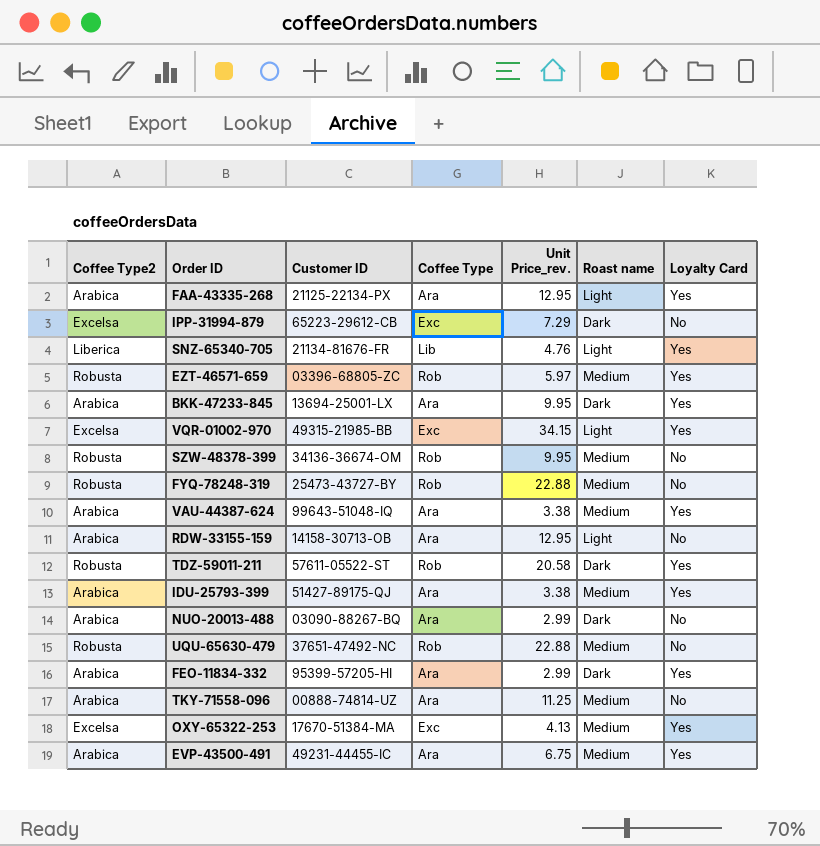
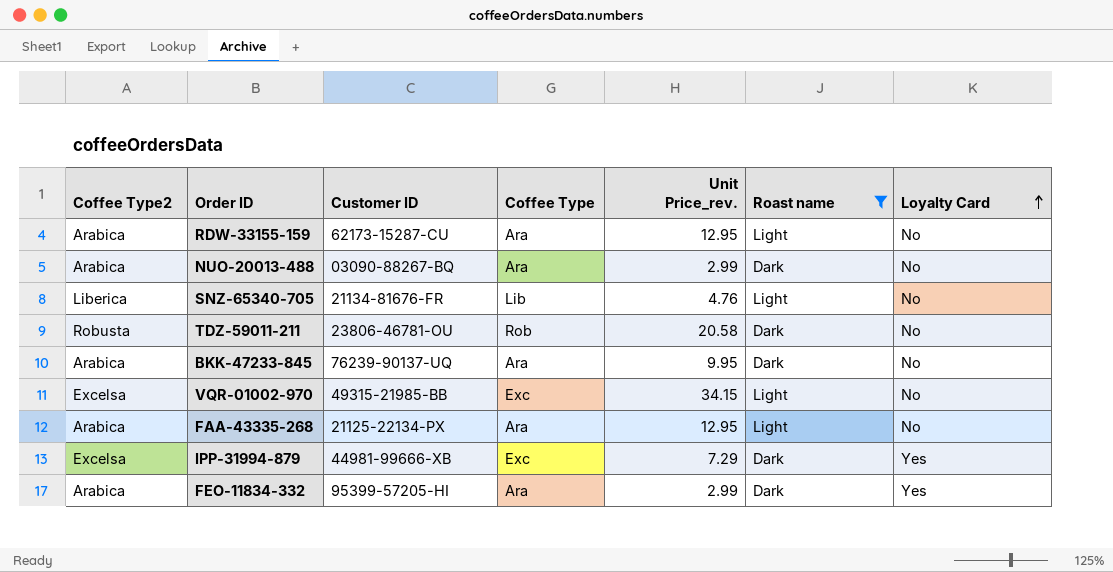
filter: none -> Roast name != Medium
row order: none -> Loyalty Card ascending
RDW-33155-159 | Customer ID: 14158-30713-OB -> 62173-15287-CU
SNZ-65340-705 | Loyalty Card: Yes -> No
TDZ-59011-211 | Customer ID: 57611-05522-ST -> 23806-46781-OU
TDZ-59011-211 | Loyalty Card: Yes -> No
BKK-47233-845 | Customer ID: 13694-25001-LX -> 76239-90137-UQ
BKK-47233-845 | Loyalty Card: Yes -> No
VQR-01002-970 | Loyalty Card: Yes -> No
FAA-43335-268 | Loyalty Card: Yes -> No
IPP-31994-879 | Customer ID: 65223-29612-CB -> 44981-99666-XB
IPP-31994-879 | Loyalty Card: No -> Yes

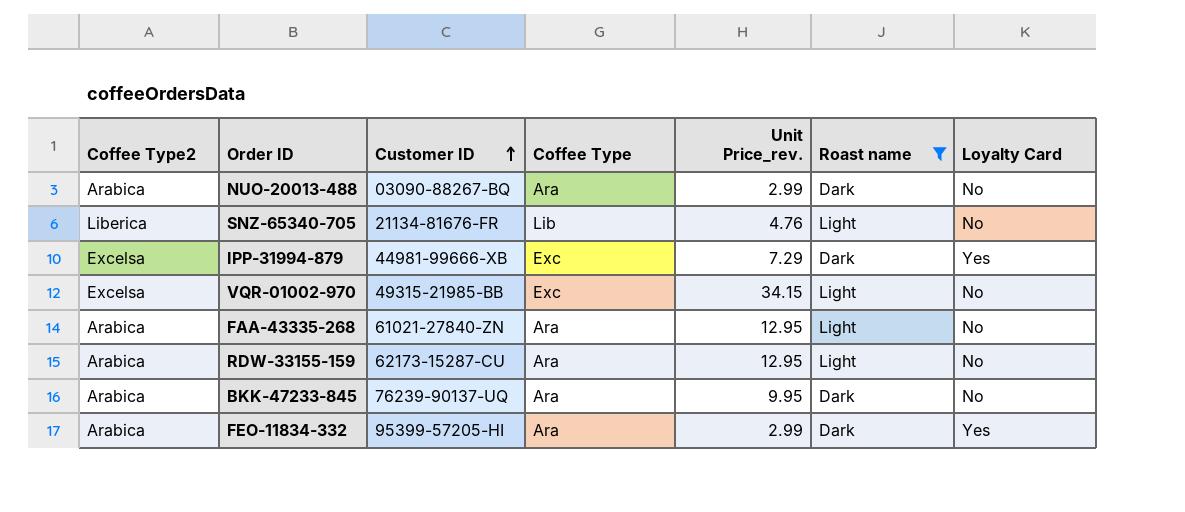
row order: Loyalty Card ascending -> Customer ID ascending
row TDZ-59011-211: Robusta | 23806-46781-OU | Rob | 20.58 | Dark | No -> none
FAA-43335-268 | Customer ID: 21125-22134-PX -> 61021-27840-ZN

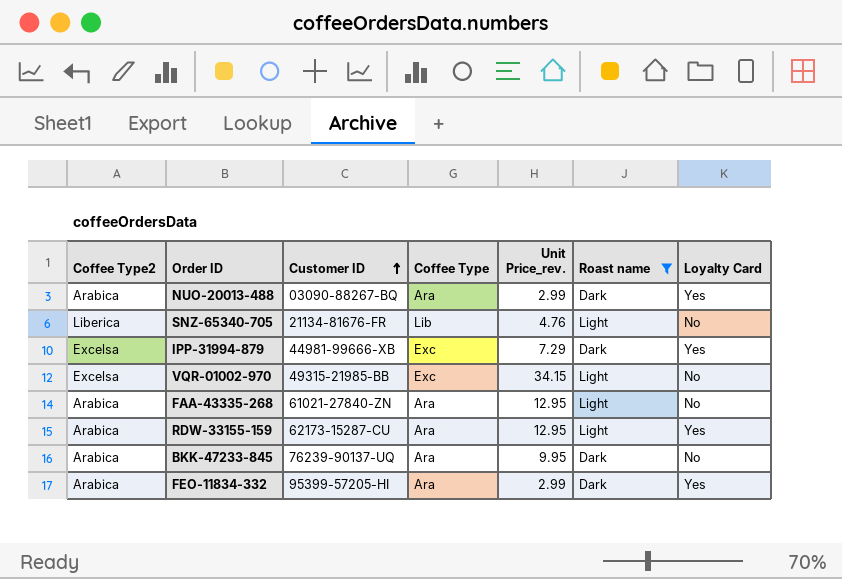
NUO-20013-488 | Loyalty Card: No -> Yes
RDW-33155-159 | Loyalty Card: No -> Yes

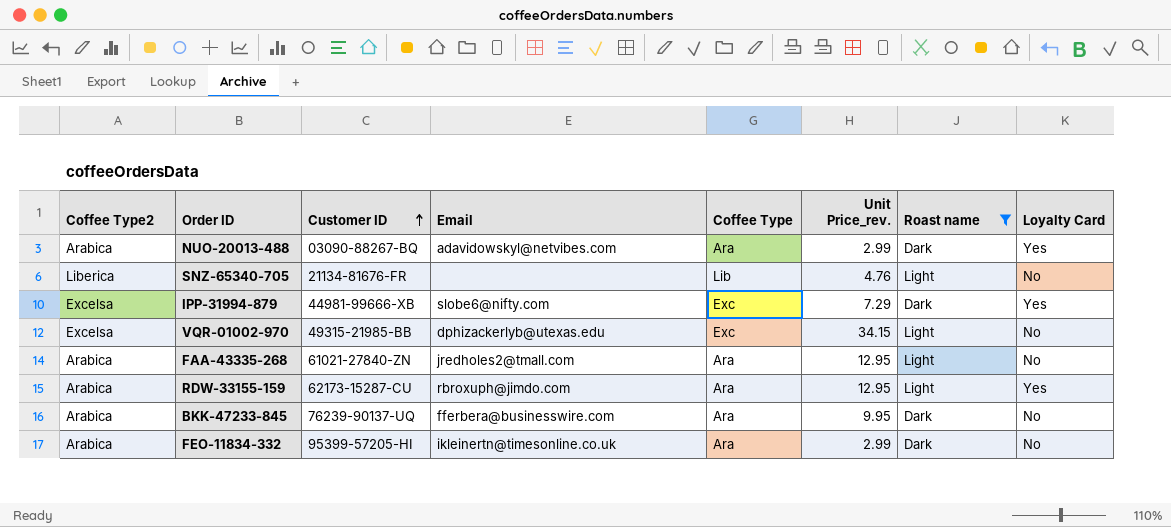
column Email | position: none -> 4
FEO-11834-332 | Loyalty Card: Yes -> No

